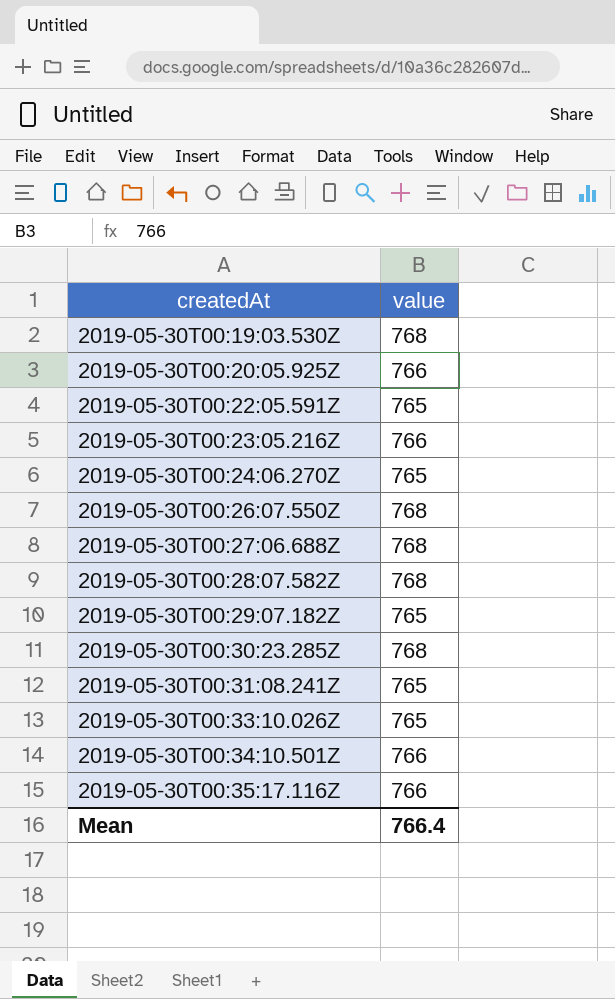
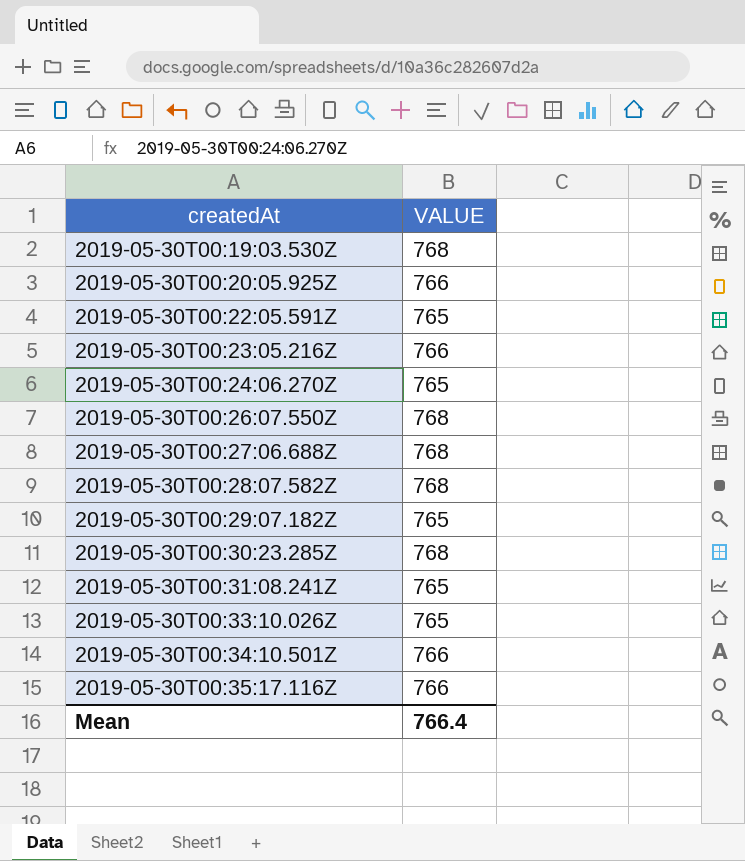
column name: value -> VALUE

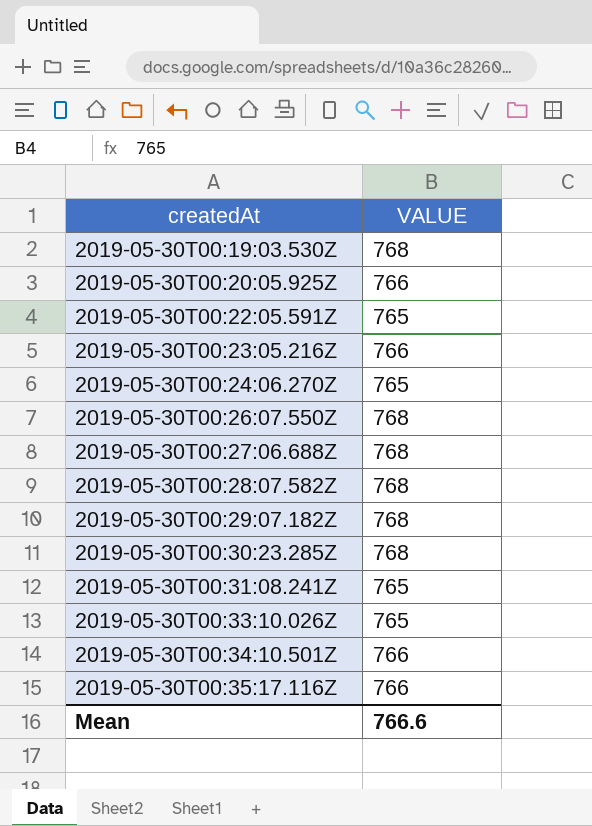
2019-05-30T00:29:07.182Z | VALUE: 765 -> 768
Mean | VALUE: 766.4 -> 766.6

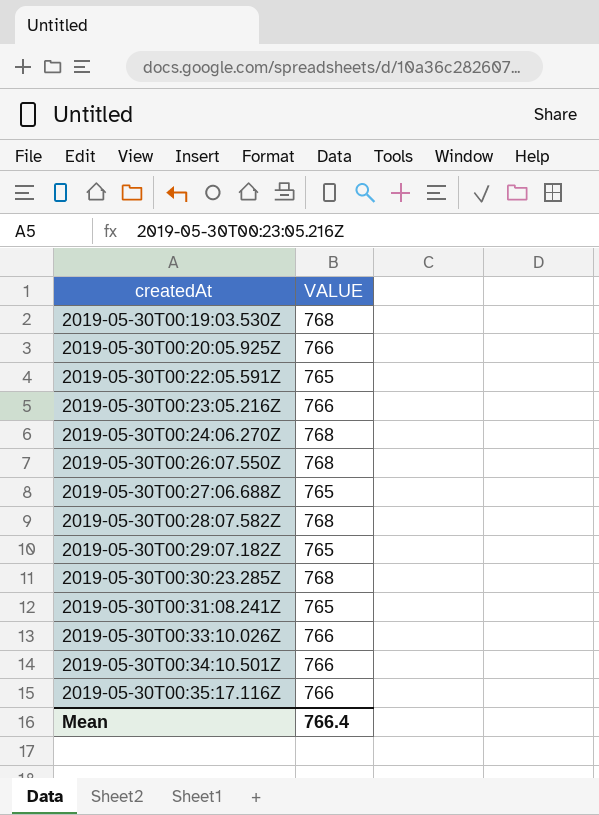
2019-05-30T00:24:06.270Z | VALUE: 765 -> 768
2019-05-30T00:27:06.688Z | VALUE: 768 -> 765
2019-05-30T00:29:07.182Z | VALUE: 768 -> 765
2019-05-30T00:33:10.026Z | VALUE: 765 -> 766
Mean | VALUE: 766.6 -> 766.4

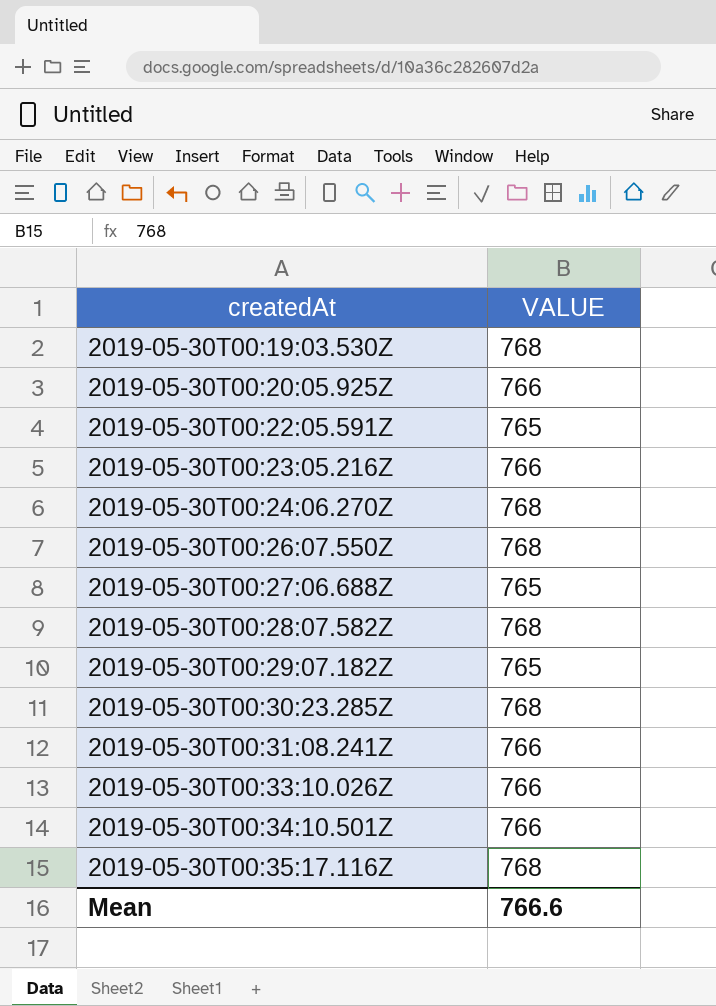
2019-05-30T00:31:08.241Z | VALUE: 765 -> 766
2019-05-30T00:35:17.116Z | VALUE: 766 -> 768
Mean | VALUE: 766.4 -> 766.6

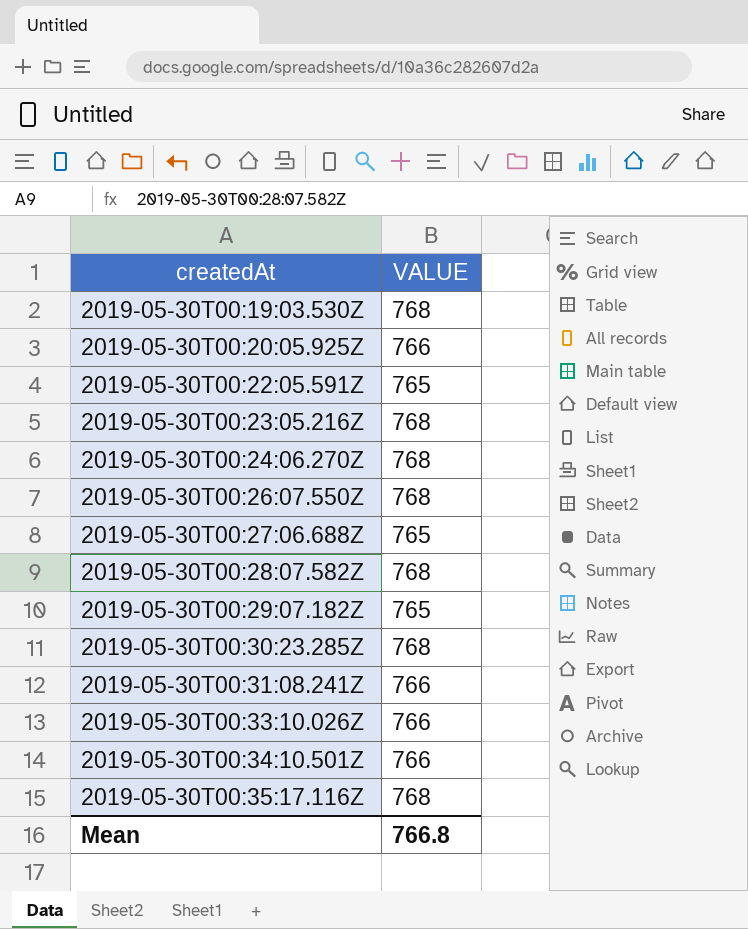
2019-05-30T00:23:05.216Z | VALUE: 766 -> 768
Mean | VALUE: 766.6 -> 766.8

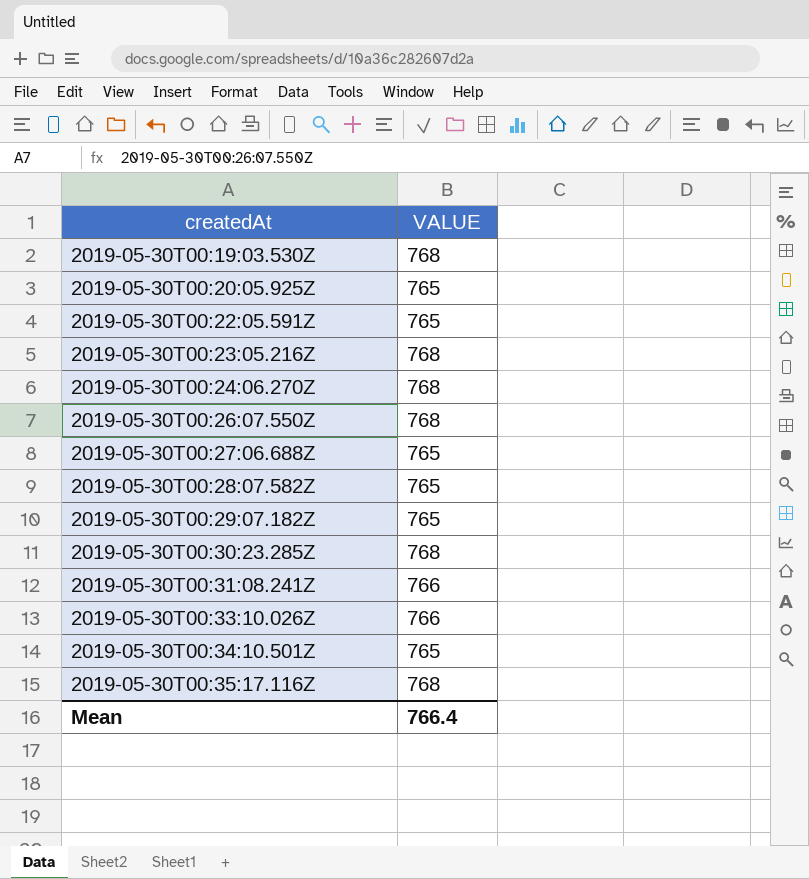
2019-05-30T00:20:05.925Z | VALUE: 766 -> 765
2019-05-30T00:28:07.582Z | VALUE: 768 -> 765
2019-05-30T00:34:10.501Z | VALUE: 766 -> 765
Mean | VALUE: 766.8 -> 766.4

